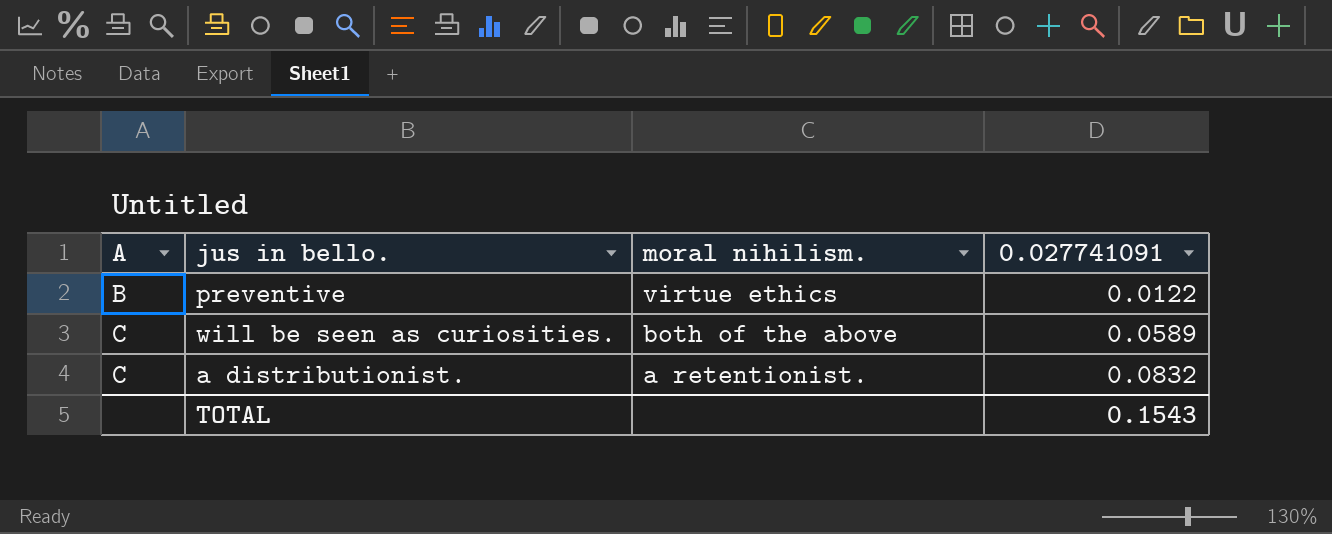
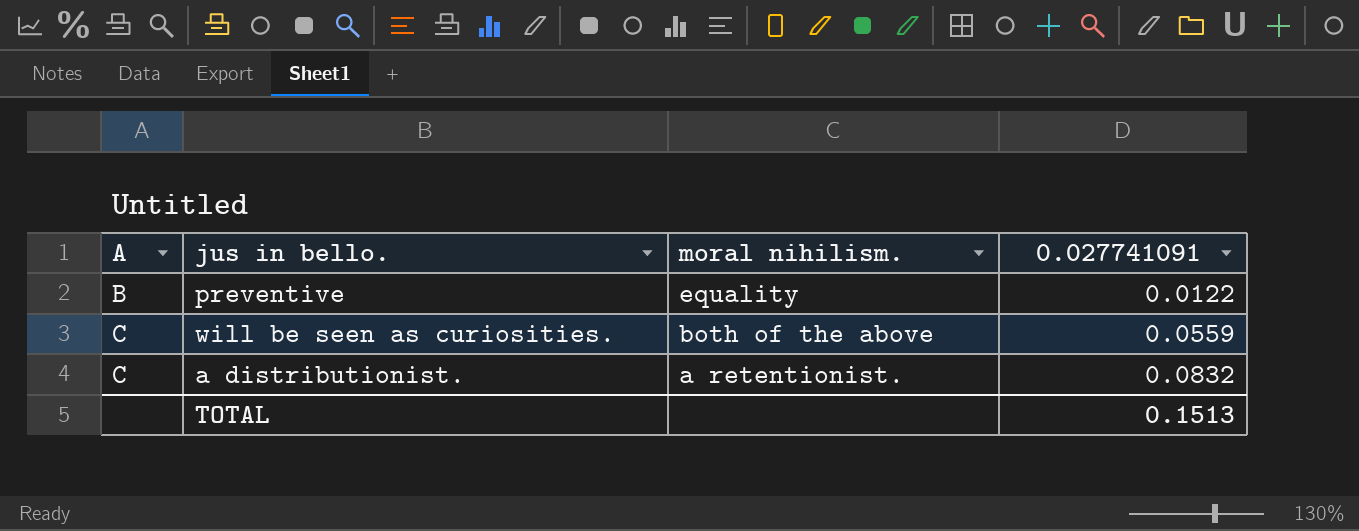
preventive | moral nihilism.: virtue ethics -> equality
will be seen as curiosities. | 0.027741091: 0.0589 -> 0.0559
TOTAL | 0.027741091: 0.1543 -> 0.1513

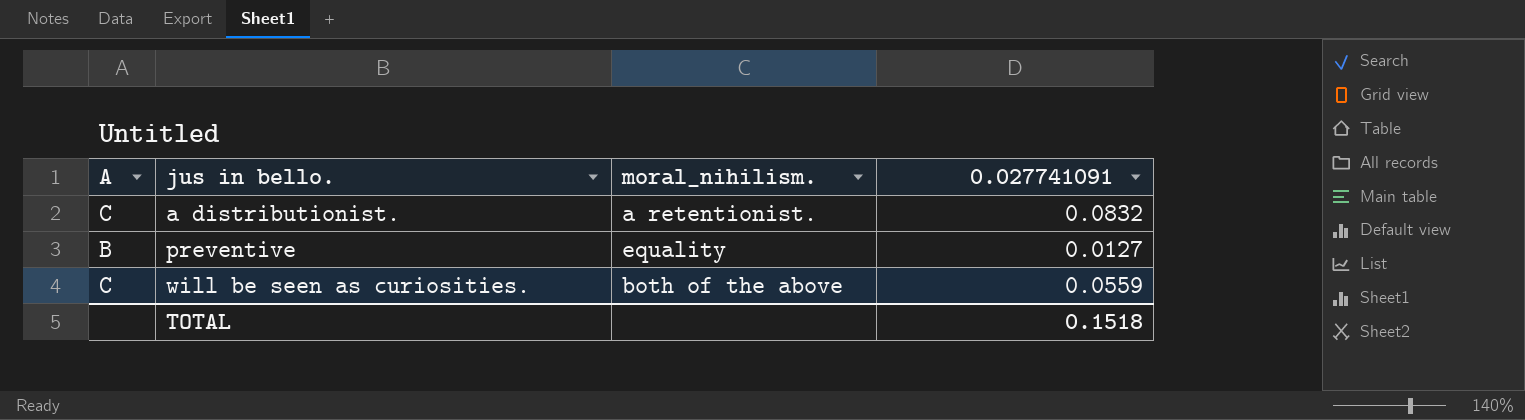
row order: A ascending -> jus in bello. ascending
column name: moral nihilism. -> moral_nihilism.
preventive | 0.027741091: 0.0122 -> 0.0127
TOTAL | 0.027741091: 0.1513 -> 0.1518

